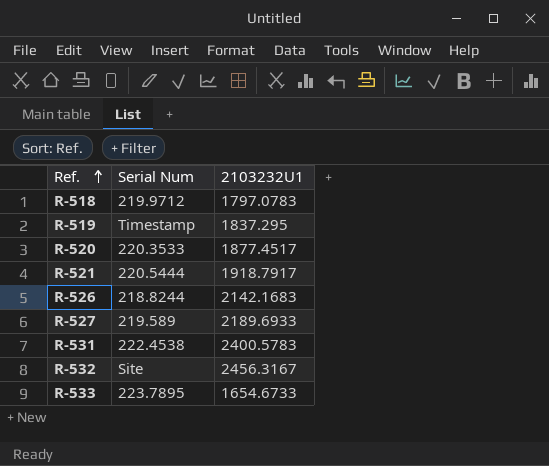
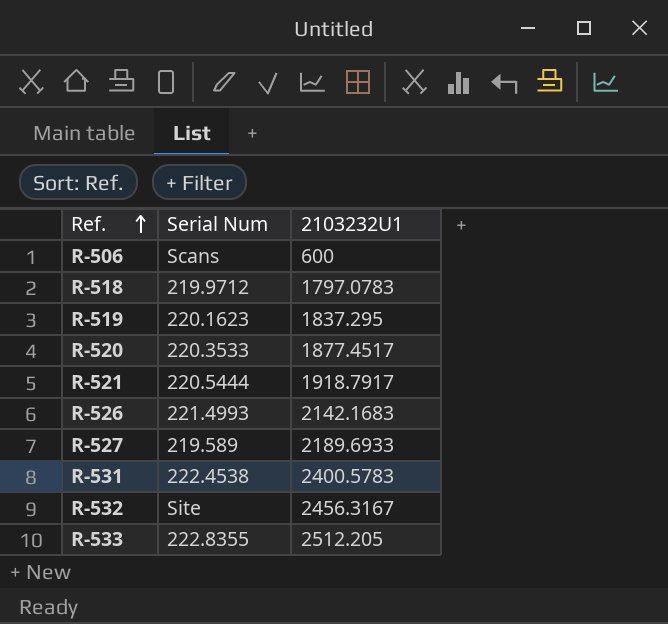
row R-506: none -> Scans | 600
R-519 | Serial Num: Timestamp -> 220.1623
R-526 | Serial Num: 218.8244 -> 221.4993
R-533 | Serial Num: 223.7895 -> 222.8355
R-533 | 2103232U1: 1654.6733 -> 2512.205

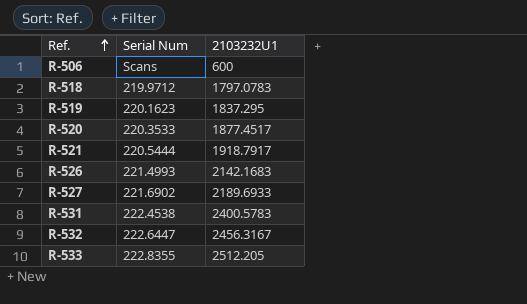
R-527 | Serial Num: 219.589 -> 221.6902
R-532 | Serial Num: Site -> 222.6447

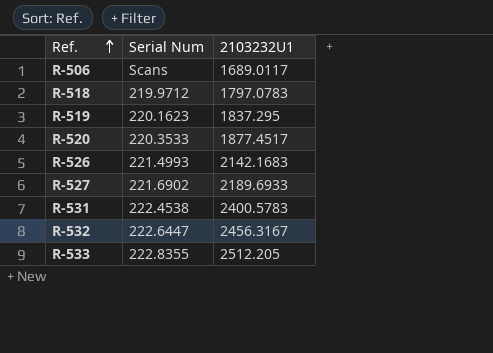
row R-521: 220.5444 | 1918.7917 -> none
R-506 | 2103232U1: 600 -> 1689.0117

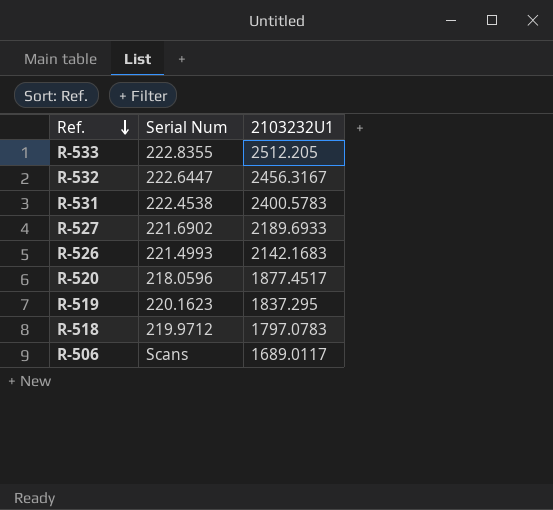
row order: Ref. ascending -> Ref. descending
R-520 | Serial Num: 220.3533 -> 218.0596

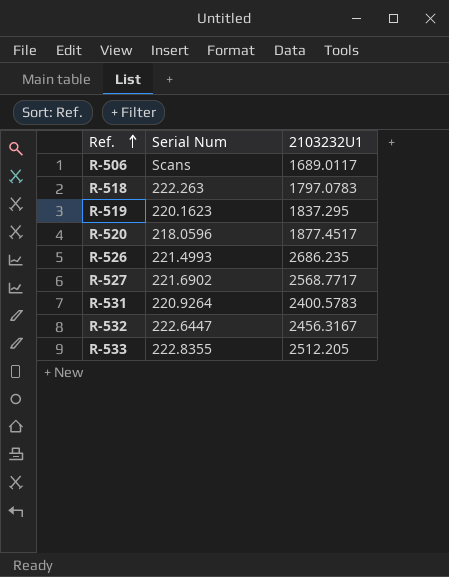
row order: Ref. descending -> Ref. ascending
R-518 | Serial Num: 219.9712 -> 222.263
R-526 | 2103232U1: 2142.1683 -> 2686.235
R-527 | 2103232U1: 2189.6933 -> 2568.7717
R-531 | Serial Num: 222.4538 -> 220.9264

